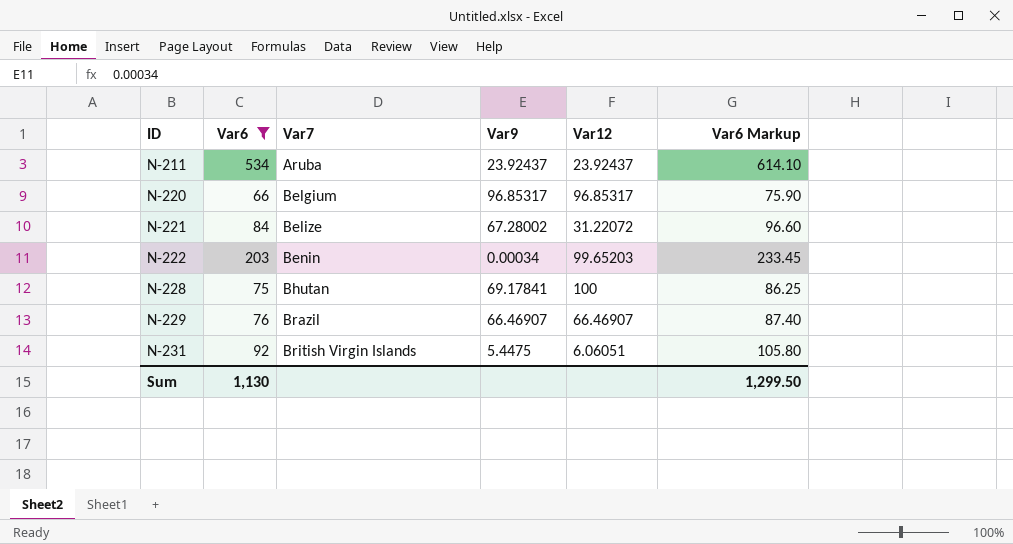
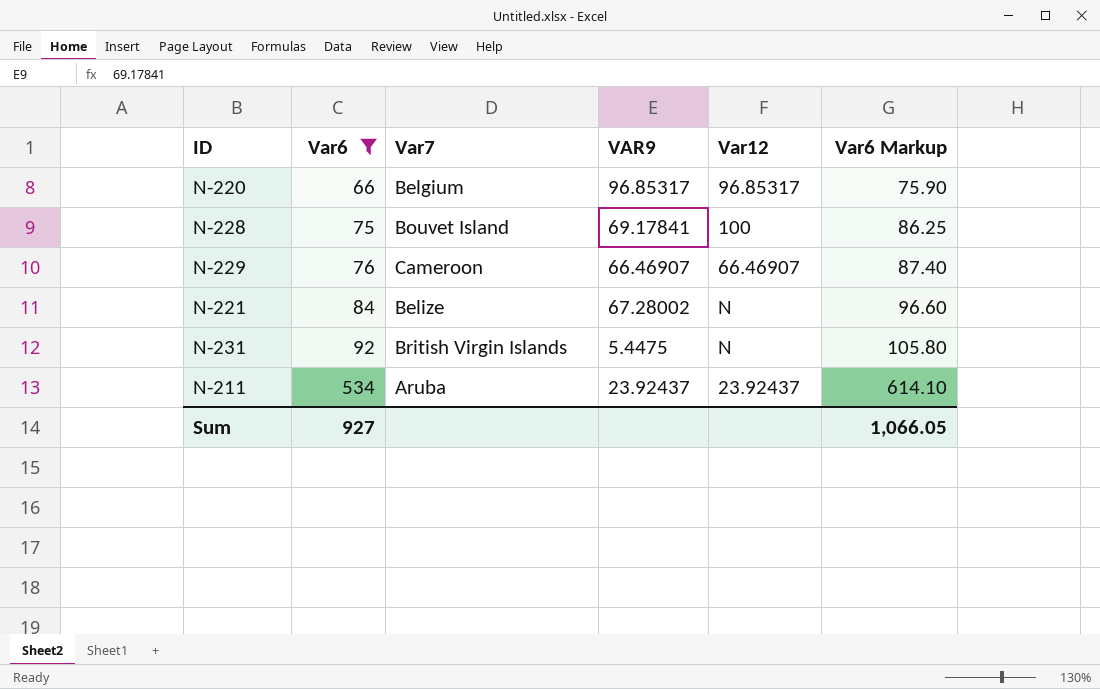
row order: ID ascending -> Var6 ascending
column name: Var9 -> VAR9
row N-222: 203 | Benin | 0.00034 | 99.65203 | 233.45 -> none
N-228 | Var7: Bhutan -> Bouvet Island
N-229 | Var7: Brazil -> Cameroon
N-221 | Var12: 31.22072 -> N
N-231 | Var12: 6.06051 -> N
Sum | Var6: 1,130 -> 927
Sum | Var6 Markup: 1,299.50 -> 1,066.05

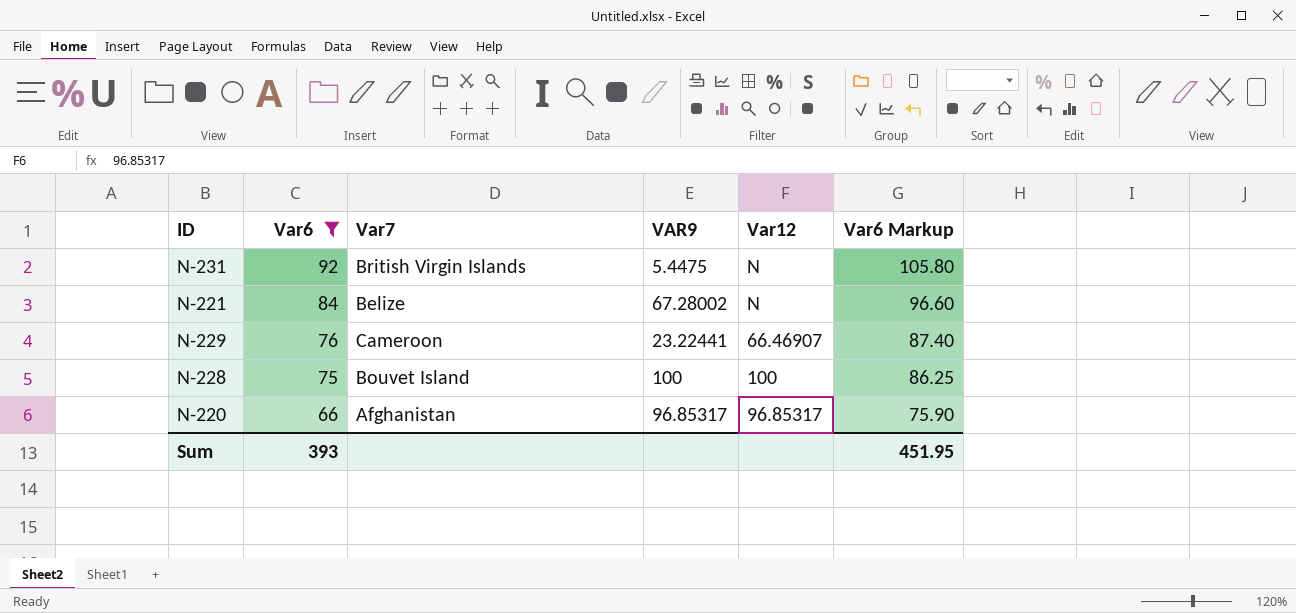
row order: Var6 ascending -> Var6 descending
row N-211: 534 | Aruba | 23.92437 | 23.92437 | 614.10 -> none
N-229 | VAR9: 66.46907 -> 23.22441
N-228 | VAR9: 69.17841 -> 100
N-220 | Var7: Belgium -> Afghanistan
Sum | Var6: 927 -> 393
Sum | Var6 Markup: 1,066.05 -> 451.95

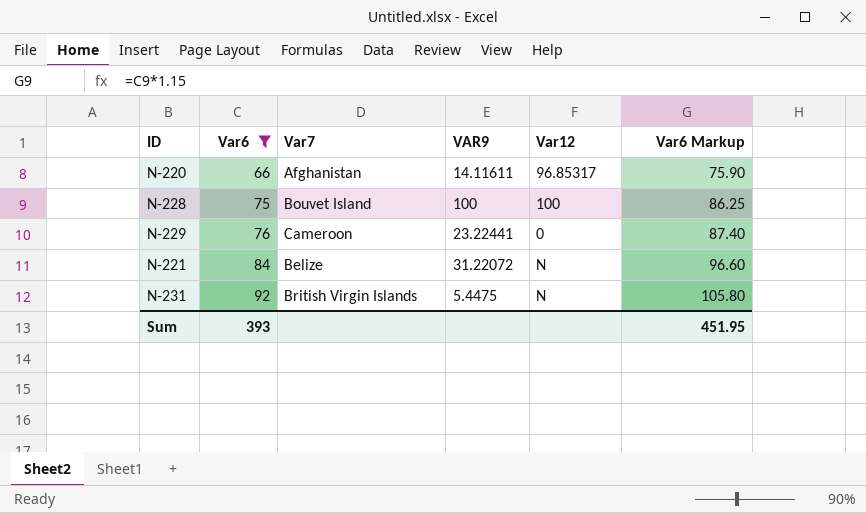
row order: Var6 descending -> Var6 ascending
N-220 | VAR9: 96.85317 -> 14.11611
N-229 | Var12: 66.46907 -> 0
N-221 | VAR9: 67.28002 -> 31.22072

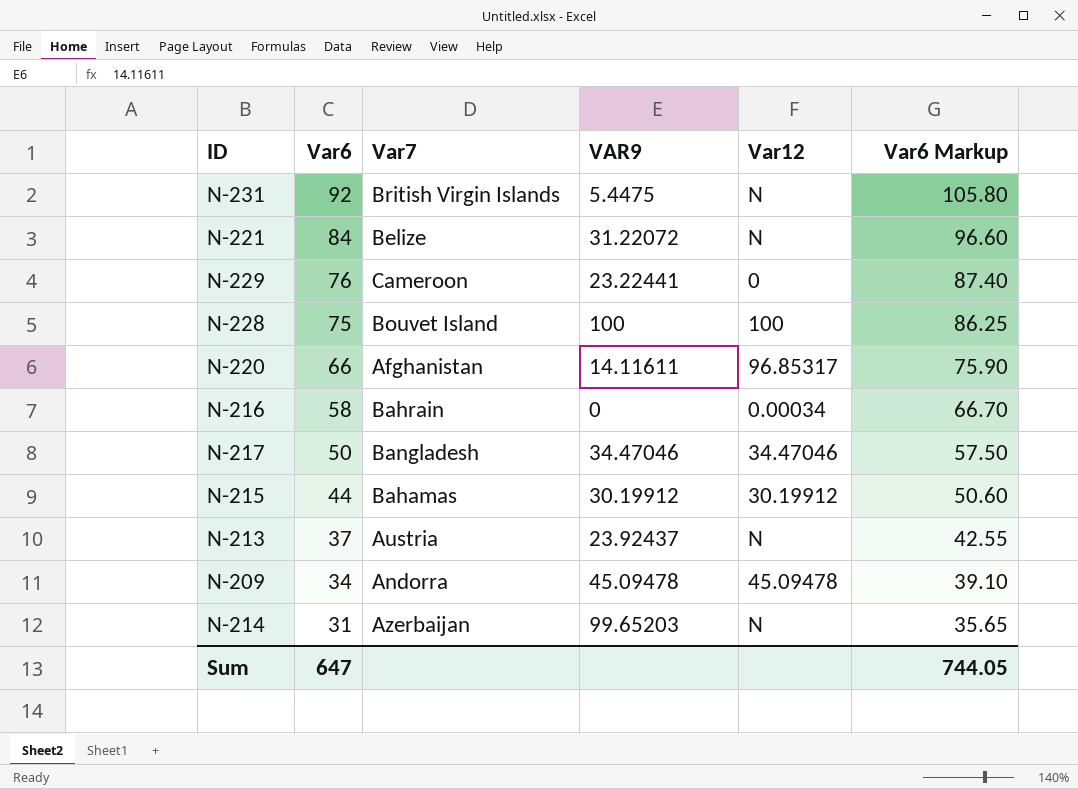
filter: Var6 >= 66 -> none
row order: Var6 ascending -> Var6 descending
Sum | Var6: 393 -> 647
Sum | Var6 Markup: 451.95 -> 744.05

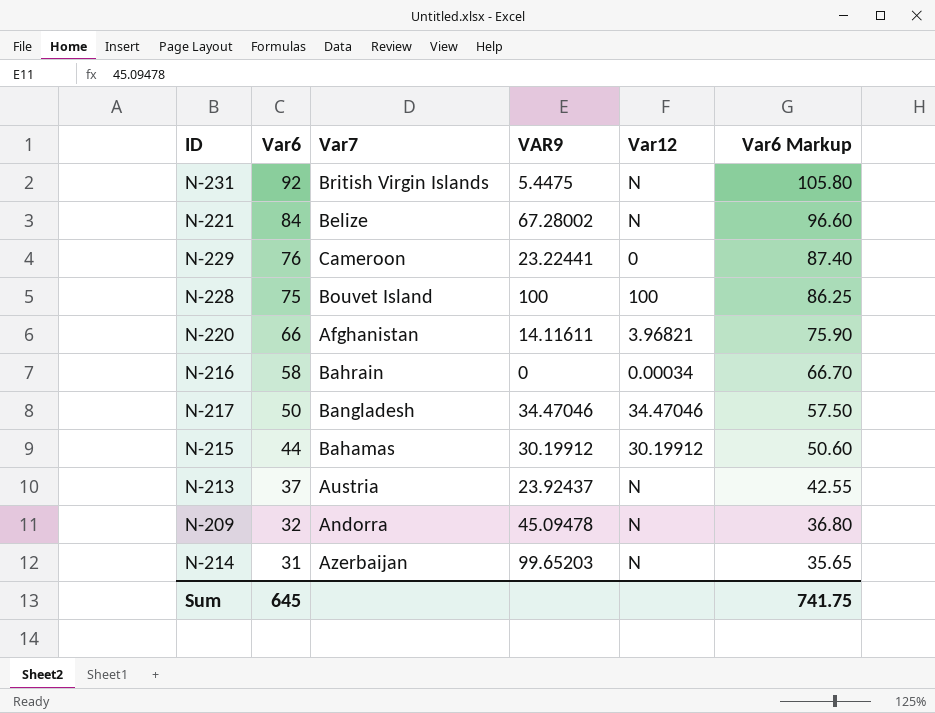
N-221 | VAR9: 31.22072 -> 67.28002
N-220 | Var12: 96.85317 -> 3.96821
N-209 | Var6: 34 -> 32
N-209 | Var12: 45.09478 -> N
N-209 | Var6 Markup: 39.10 -> 36.80
Sum | Var6: 647 -> 645
Sum | Var6 Markup: 744.05 -> 741.75

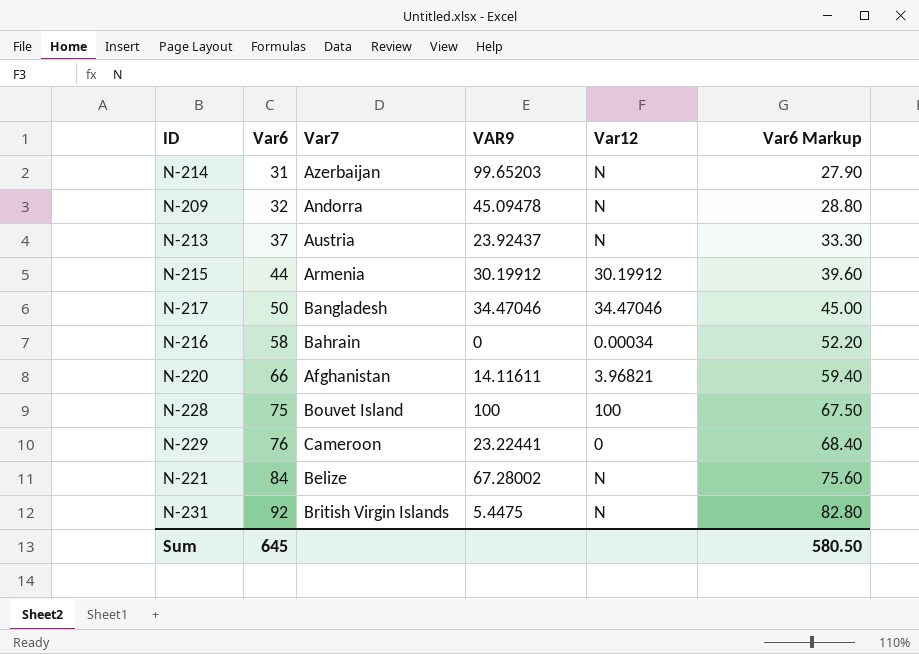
row order: Var6 descending -> Var6 ascending
column Var6 Markup | formula: [Var6] * 1.15 -> [Var6] * 0.9
N-215 | Var7: Bahamas -> Armenia
Sum | Var6 Markup: 741.75 -> 580.50

